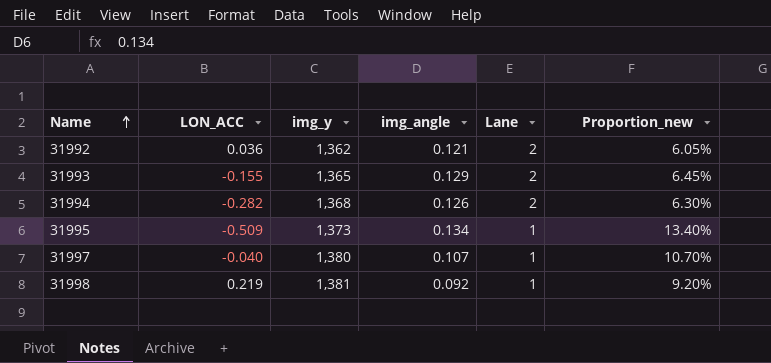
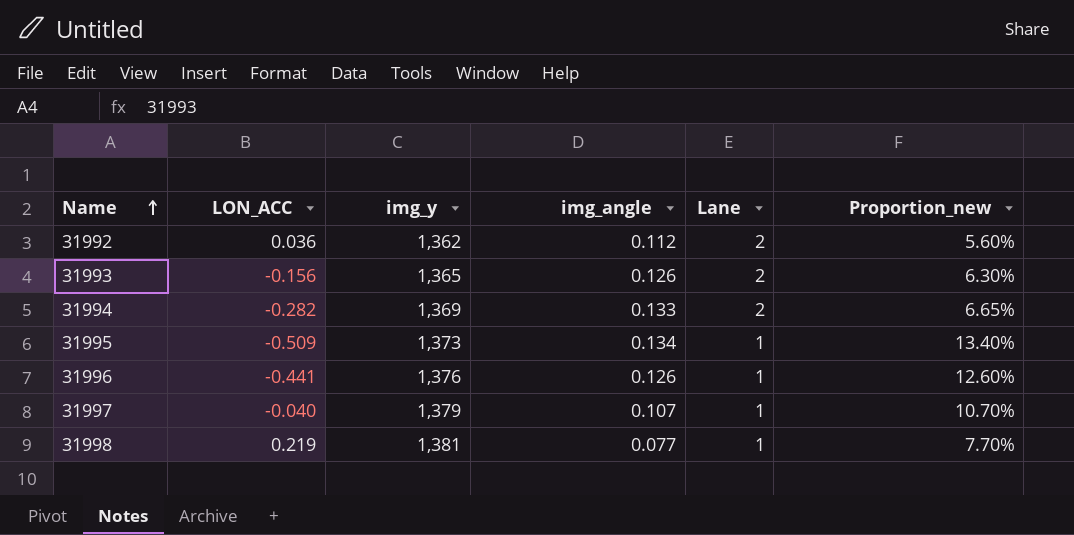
31992 | img_angle: 0.121 -> 0.112
31992 | Proportion_new: 6.05% -> 5.60%
31993 | LON_ACC: -0.155 -> -0.156
31993 | img_angle: 0.129 -> 0.126
31993 | Proportion_new: 6.45% -> 6.30%
31994 | img_y: 1,368 -> 1,369
31994 | img_angle: 0.126 -> 0.133
31994 | Proportion_new: 6.30% -> 6.65%
row 31996: none -> -0.441 | 1,376 | 0.126 | 1 | 12.60%
31997 | img_y: 1,380 -> 1,379
31998 | img_angle: 0.092 -> 0.077
31998 | Proportion_new: 9.20% -> 7.70%

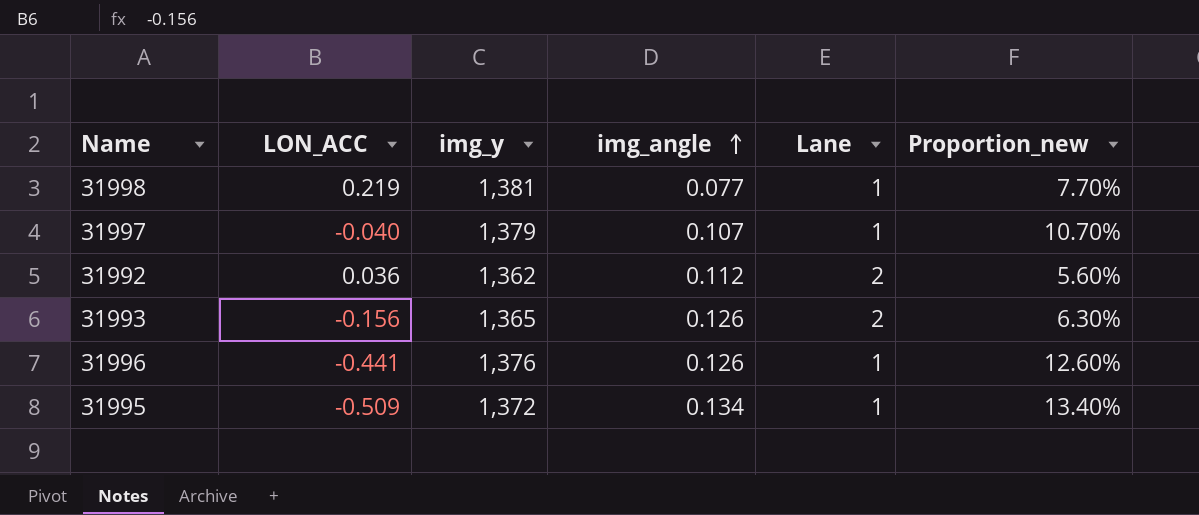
row order: Name ascending -> img_angle ascending
row 31994: -0.282 | 1,369 | 0.133 | 2 | 6.65% -> none
31995 | img_y: 1,373 -> 1,372

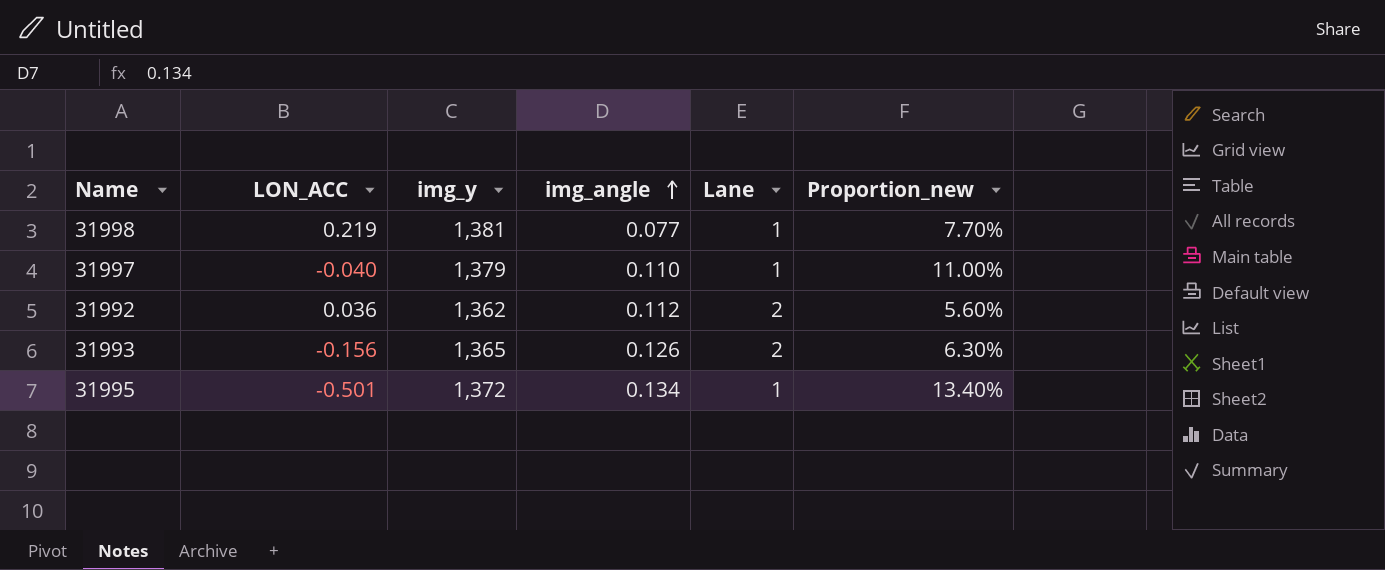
row 31996: -0.441 | 1,376 | 0.126 | 1 | 12.60% -> none
31997 | img_angle: 0.107 -> 0.110
31997 | Proportion_new: 10.70% -> 11.00%
31995 | LON_ACC: -0.509 -> -0.501

